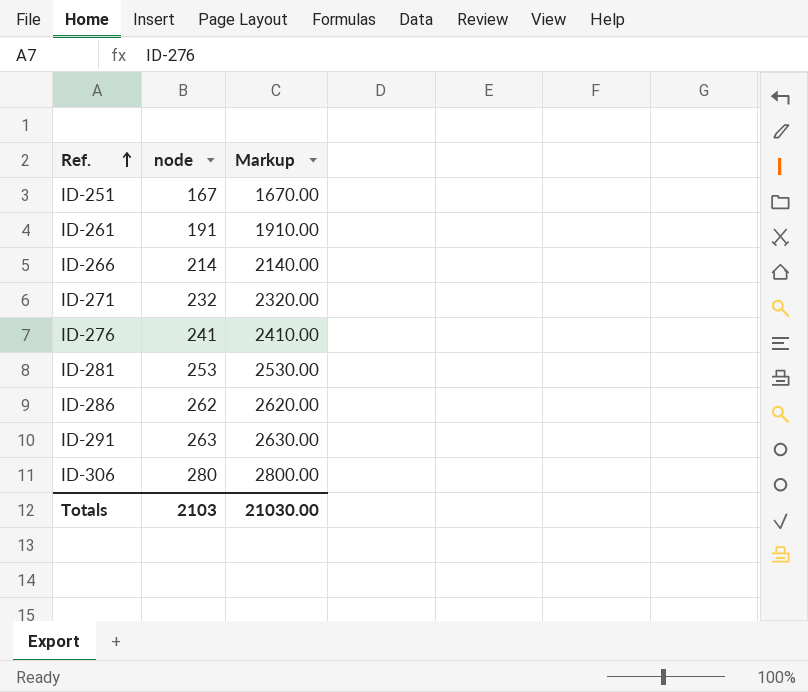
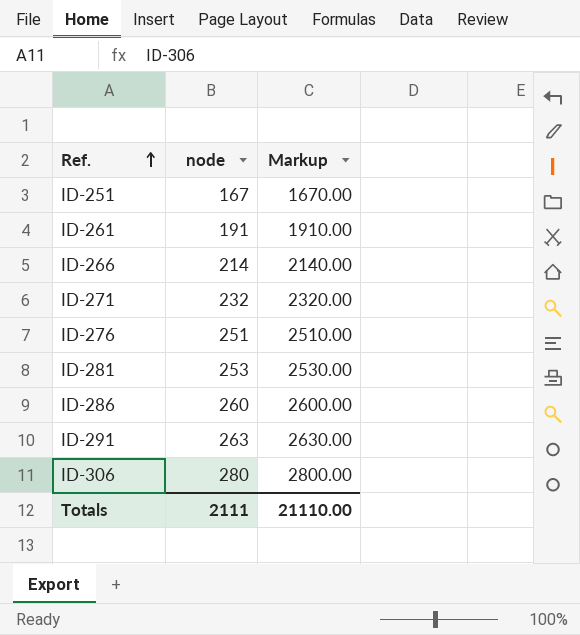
ID-276 | node: 241 -> 251
ID-276 | Markup: 2410.00 -> 2510.00
ID-286 | node: 262 -> 260
ID-286 | Markup: 2620.00 -> 2600.00
Totals | node: 2103 -> 2111
Totals | Markup: 21030.00 -> 21110.00

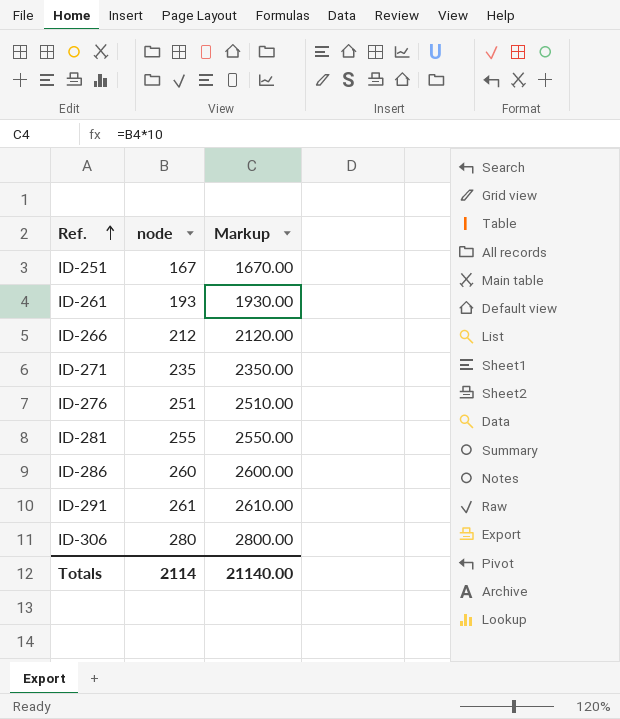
ID-261 | node: 191 -> 193
ID-261 | Markup: 1910.00 -> 1930.00
ID-266 | node: 214 -> 212
ID-266 | Markup: 2140.00 -> 2120.00
ID-271 | node: 232 -> 235
ID-271 | Markup: 2320.00 -> 2350.00
ID-281 | node: 253 -> 255
ID-281 | Markup: 2530.00 -> 2550.00
ID-291 | node: 263 -> 261
ID-291 | Markup: 2630.00 -> 2610.00
Totals | node: 2111 -> 2114
Totals | Markup: 21110.00 -> 21140.00

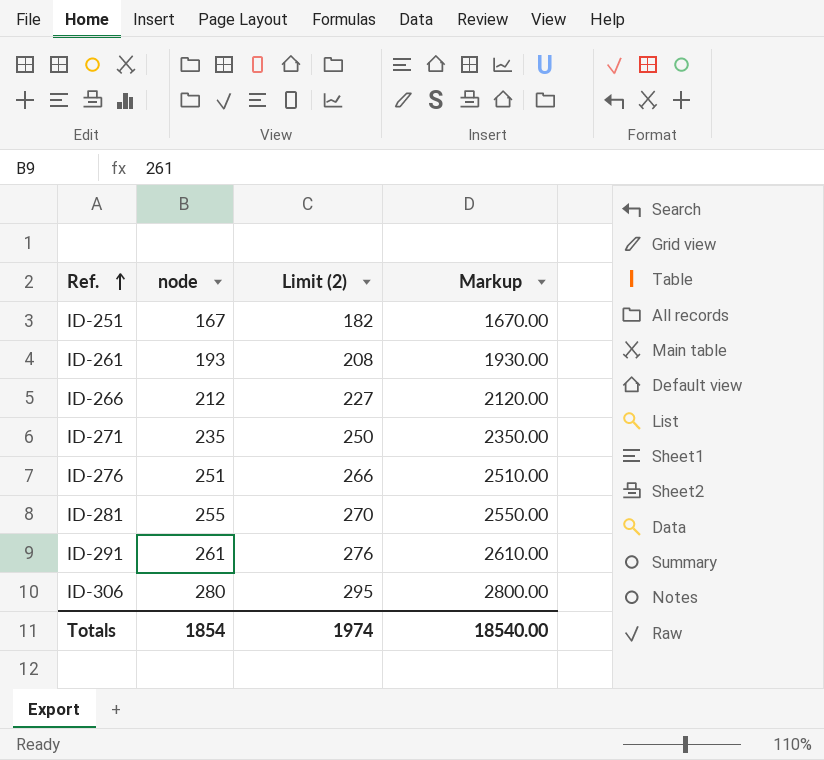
column Limit (2) | formula: none -> [node] + 15
row ID-286: 260 | 2600.00 -> none
Totals | node: 2114 -> 1854
Totals | Markup: 21140.00 -> 18540.00

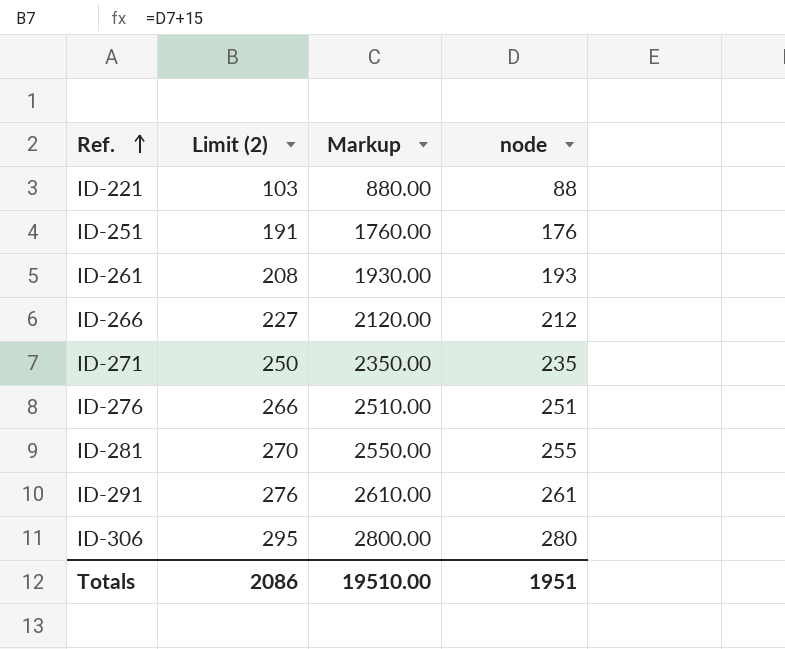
column node | position: 2 -> 4
row ID-221: none -> 103 | 880.00 | 88
ID-251 | Limit (2): 182 -> 191
ID-251 | Markup: 1670.00 -> 1760.00
ID-251 | node: 167 -> 176
Totals | Limit (2): 1974 -> 2086
Totals | Markup: 18540.00 -> 19510.00
Totals | node: 1854 -> 1951

